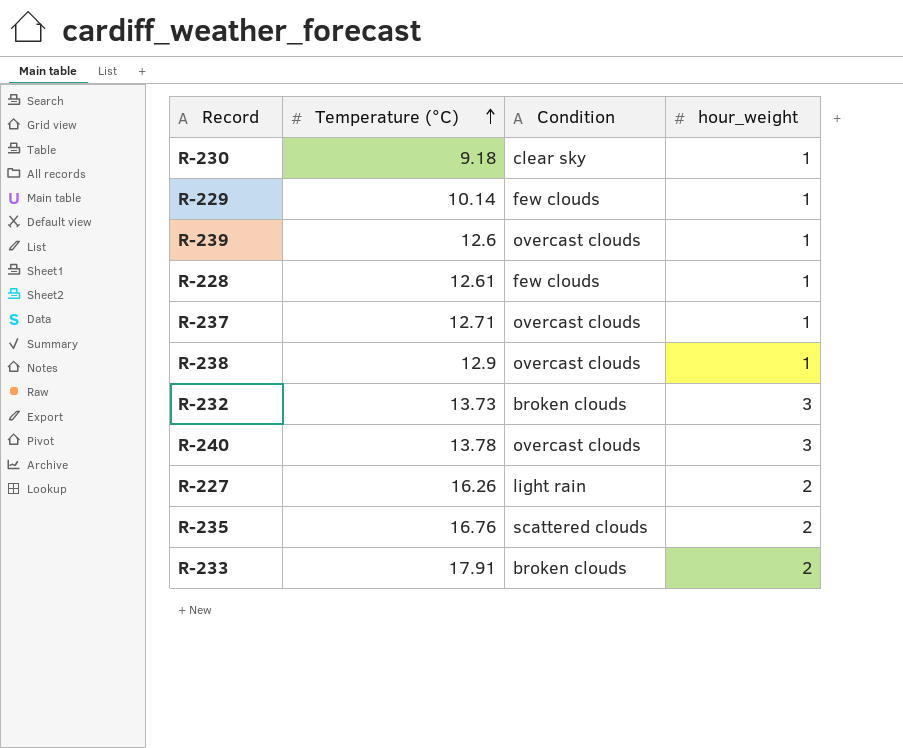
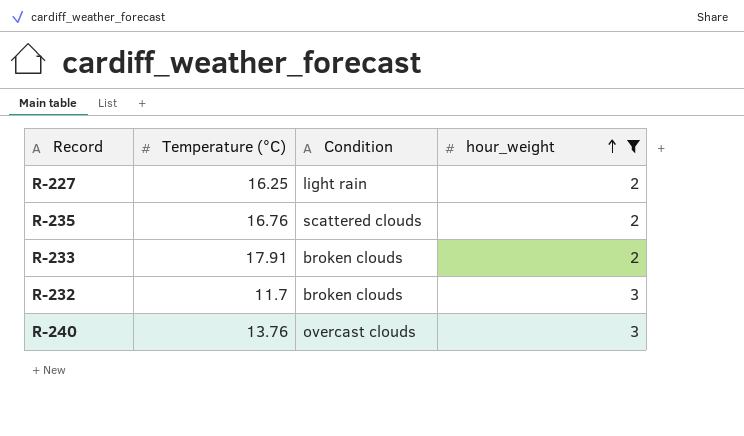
filter: none -> hour_weight != 1
row order: Temperature (°C) ascending -> hour_weight ascending
R-227 | Temperature (°C): 16.26 -> 16.25
R-232 | Temperature (°C): 13.73 -> 11.7
R-240 | Temperature (°C): 13.78 -> 13.76

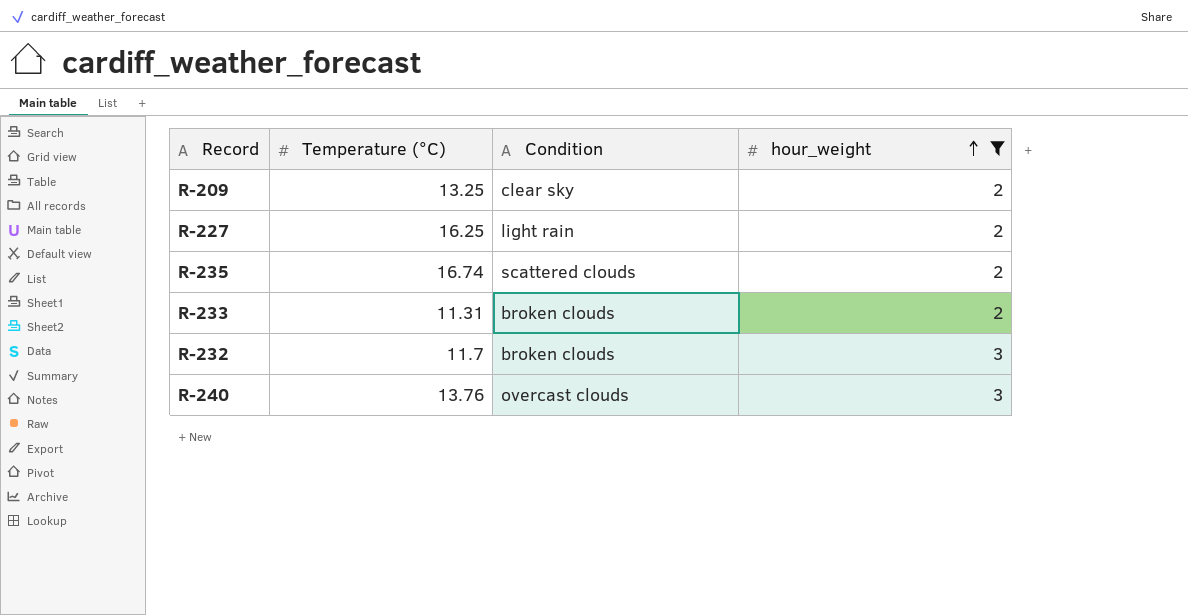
row R-209: none -> 13.25 | clear sky | 2
R-235 | Temperature (°C): 16.76 -> 16.74
R-233 | Temperature (°C): 17.91 -> 11.31

